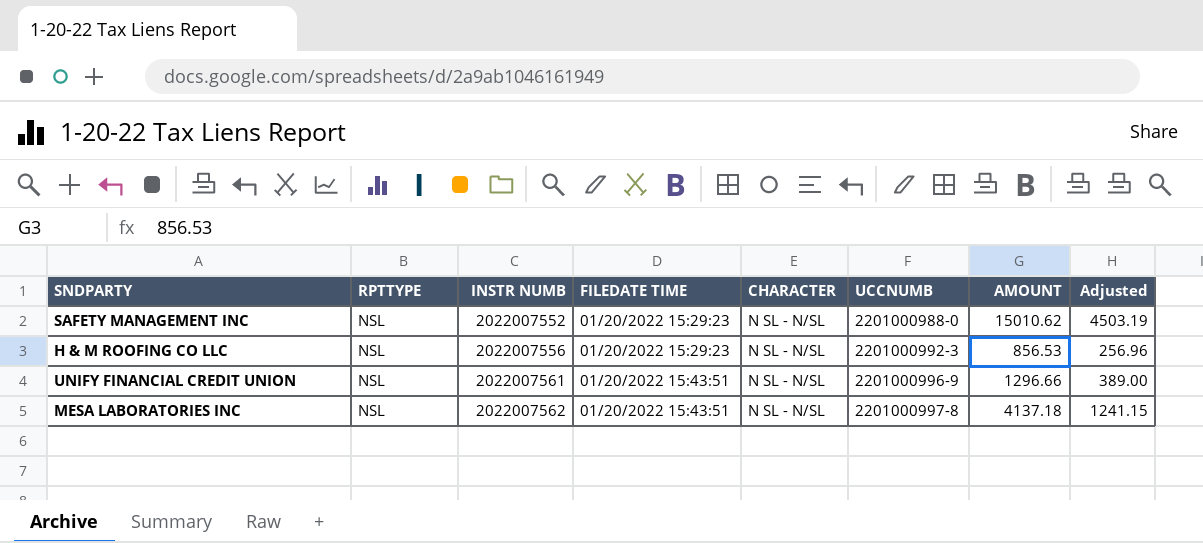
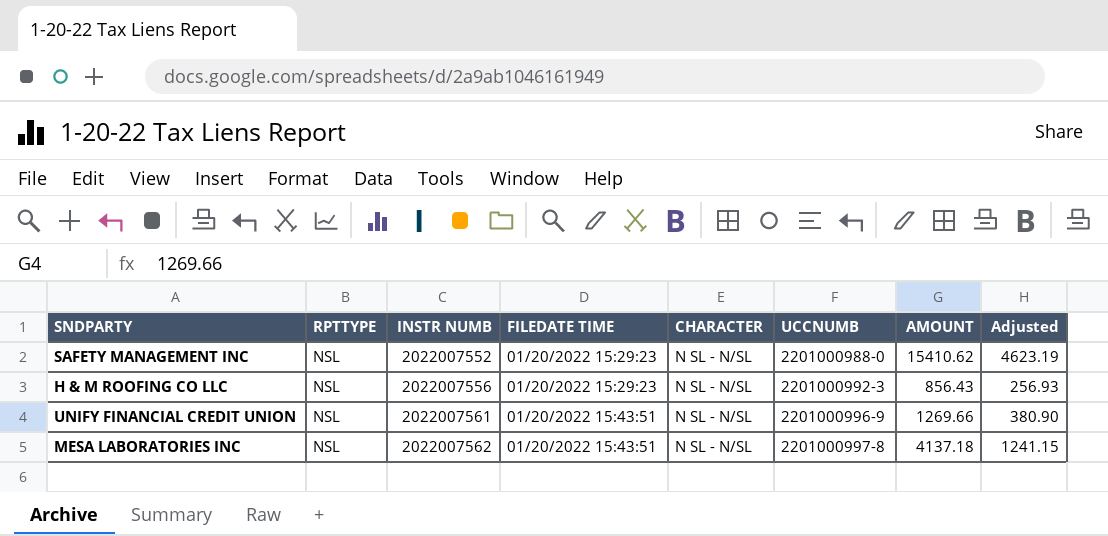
SAFETY MANAGEMENT INC | AMOUNT: 15010.62 -> 15410.62
SAFETY MANAGEMENT INC | Adjusted: 4503.19 -> 4623.19
H & M ROOFING CO LLC | AMOUNT: 856.53 -> 856.43
H & M ROOFING CO LLC | Adjusted: 256.96 -> 256.93
UNIFY FINANCIAL CREDIT UNION | AMOUNT: 1296.66 -> 1269.66
UNIFY FINANCIAL CREDIT UNION | Adjusted: 389.00 -> 380.90

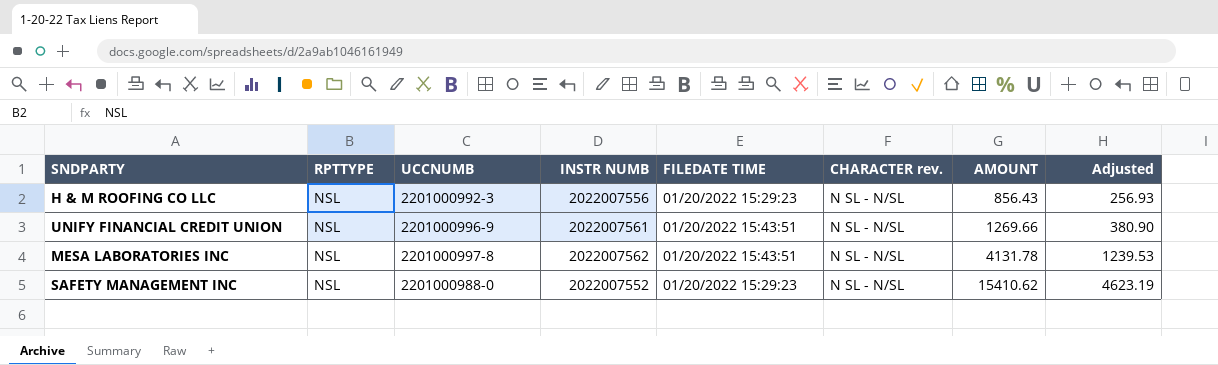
row order: INSTR NUMB ascending -> AMOUNT ascending
column UCCNUMB | position: 6 -> 3
column name: CHARACTER -> CHARACTER rev.
MESA LABORATORIES INC | AMOUNT: 4137.18 -> 4131.78
MESA LABORATORIES INC | Adjusted: 1241.15 -> 1239.53

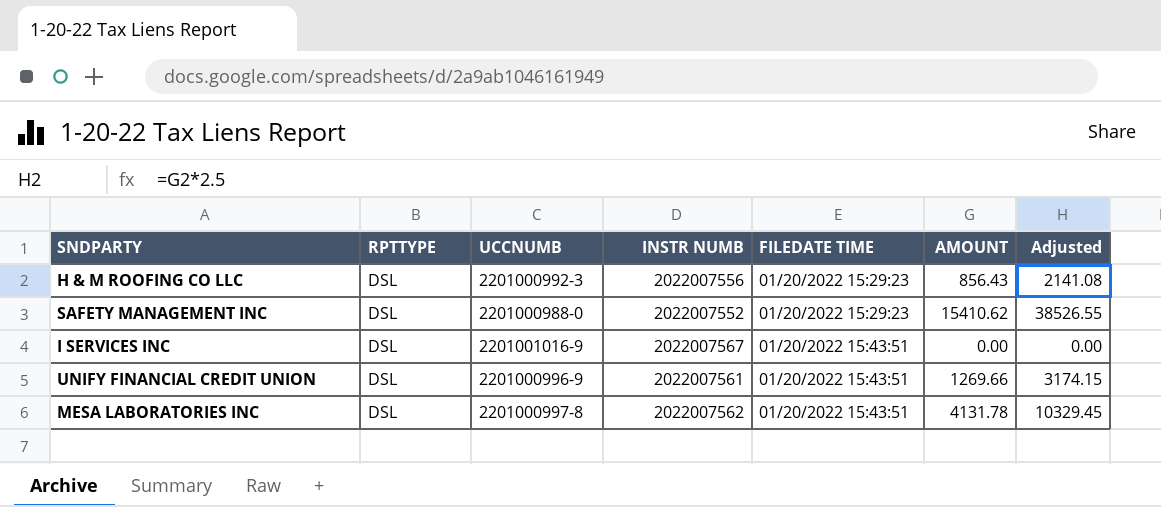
row order: AMOUNT ascending -> FILEDATE TIME ascending
column CHARACTER rev. | position: 6 -> none
column Adjusted | formula: [AMOUNT] * 0.3 -> [AMOUNT] * 2.5
H & M ROOFING CO LLC | RPTTYPE: NSL -> DSL
SAFETY MANAGEMENT INC | RPTTYPE: NSL -> DSL
row I SERVICES INC: none -> DSL | 2201001016-9 | 2022007567 | 01/20/2022 15:43:51 | 0.00 | 0.00
UNIFY FINANCIAL CREDIT UNION | RPTTYPE: NSL -> DSL
MESA LABORATORIES INC | RPTTYPE: NSL -> DSL

